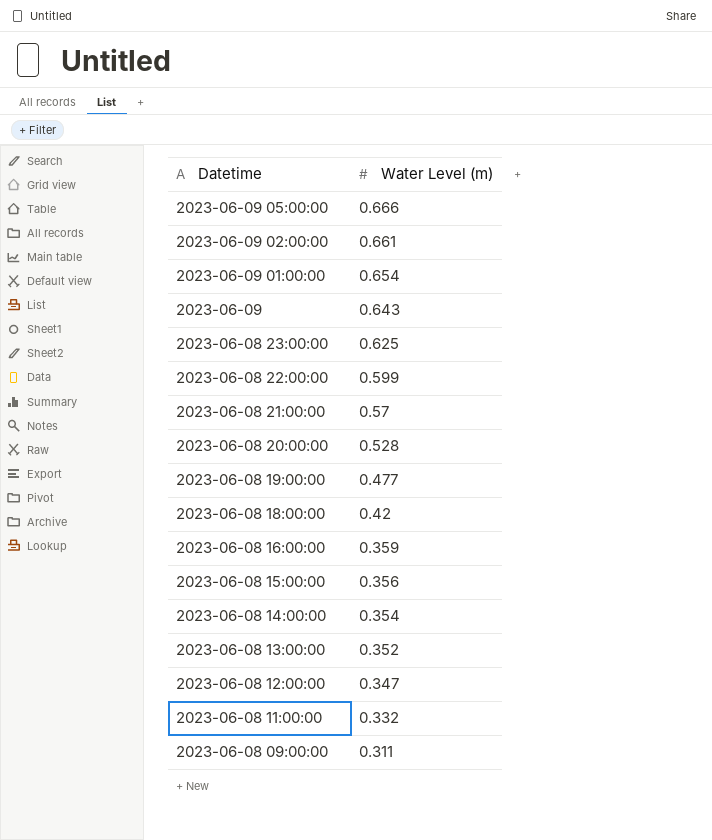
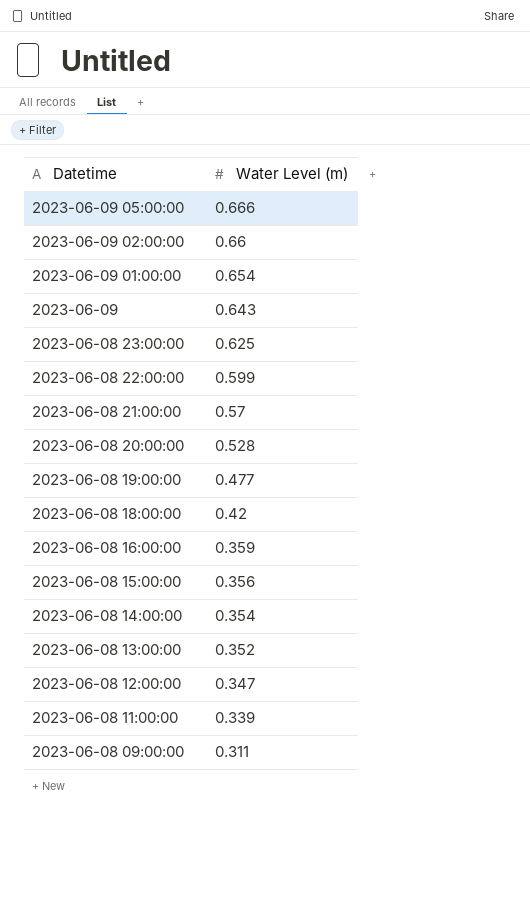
2023-06-09 02:00:00 | Water Level (m): 0.661 -> 0.66
2023-06-08 11:00:00 | Water Level (m): 0.332 -> 0.339

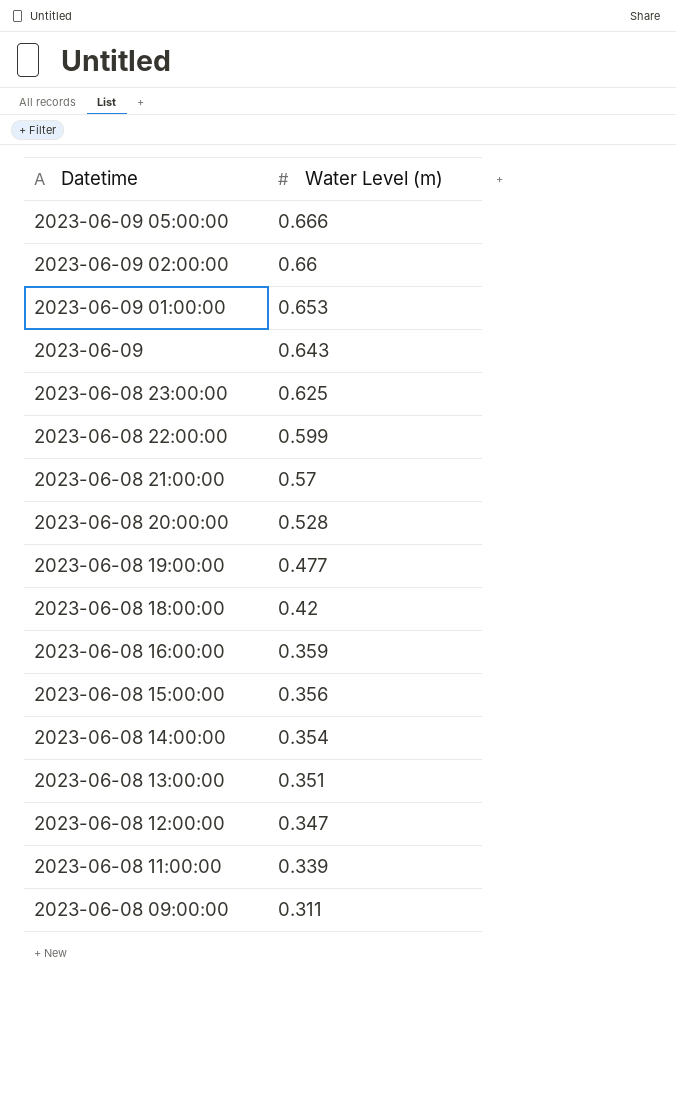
2023-06-09 01:00:00 | Water Level (m): 0.654 -> 0.653
2023-06-08 13:00:00 | Water Level (m): 0.352 -> 0.351

